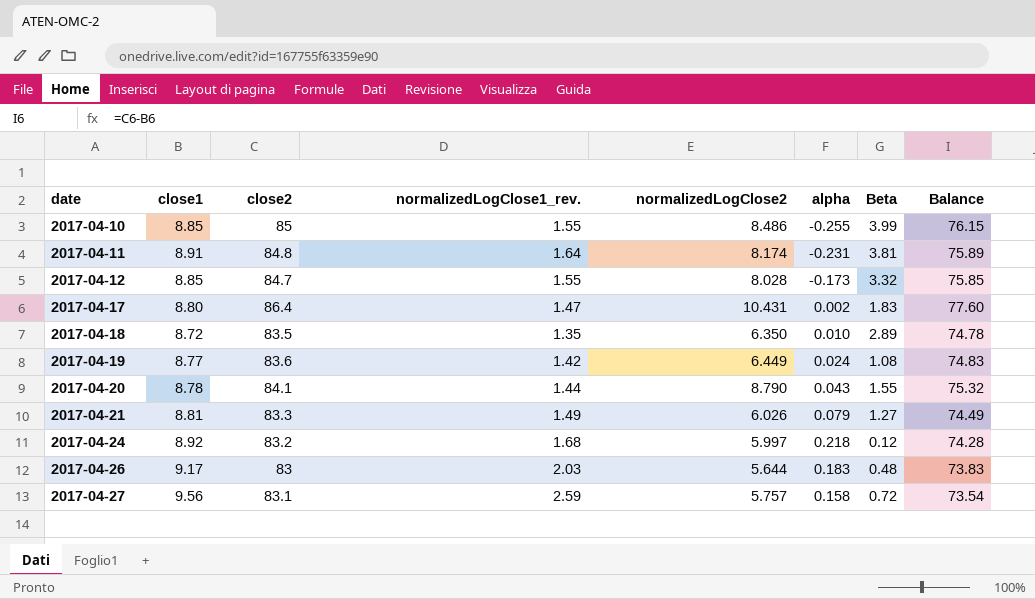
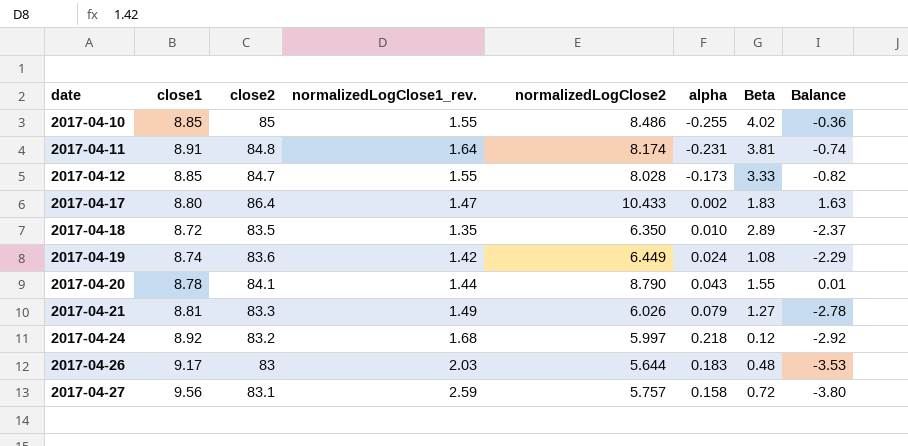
column Balance | formula: [close2] - [close1] -> [normalizedLogClose2] - [close1]
2017-04-10 | Beta: 3.99 -> 4.02
2017-04-12 | Beta: 3.32 -> 3.33
2017-04-17 | normalizedLogClose2: 10.431 -> 10.433
2017-04-19 | close1: 8.77 -> 8.74

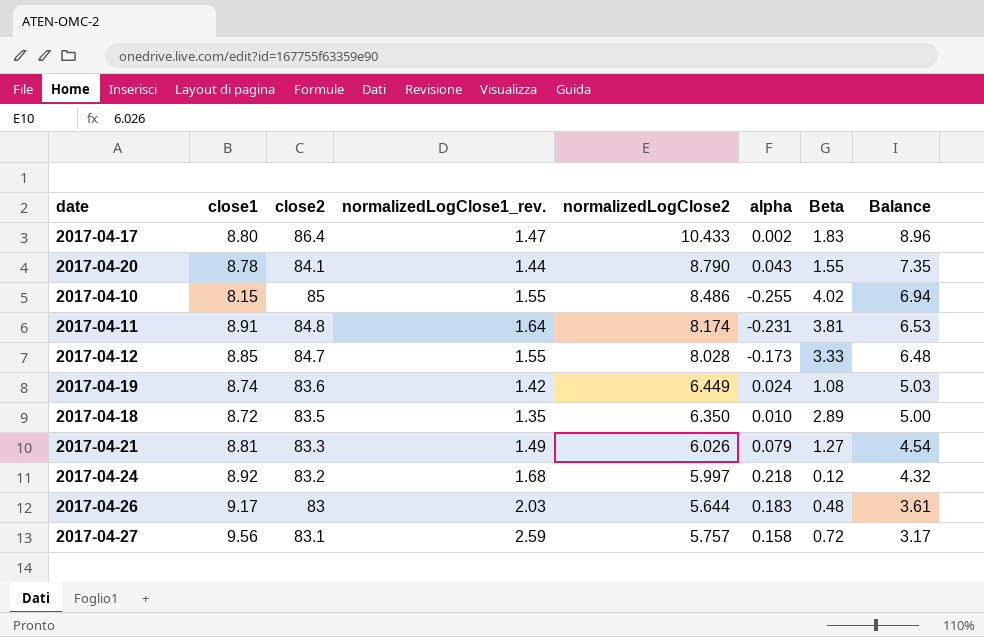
row order: date ascending -> Balance descending
column Balance | formula: [normalizedLogClose2] - [close1] -> [normalizedLogClose2] - [normalizedLogClose1_rev.]
2017-04-10 | close1: 8.85 -> 8.15

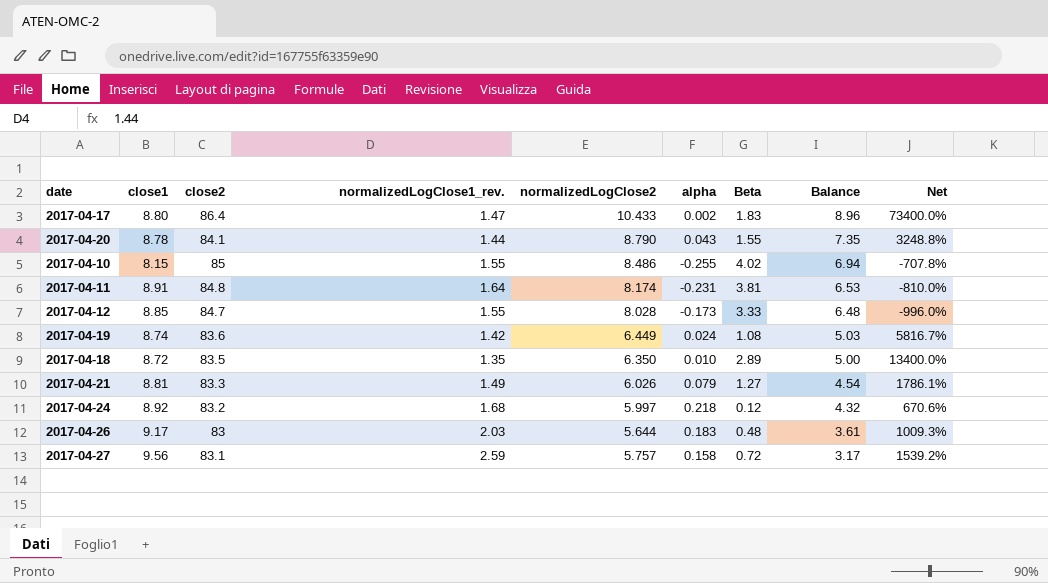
column Net | formula: none -> ([normalizedLogClose1_rev.] - [alpha]) / [alpha]

